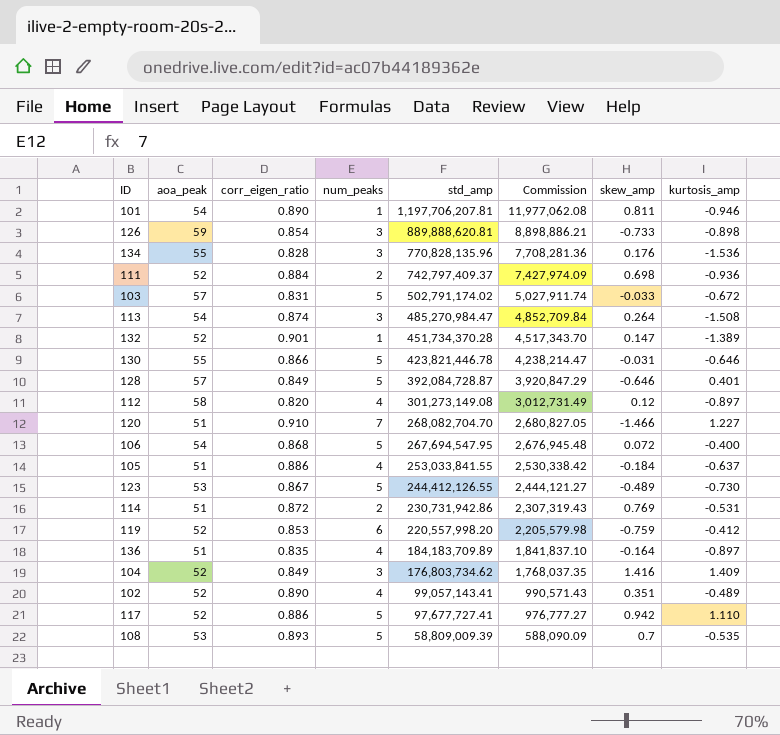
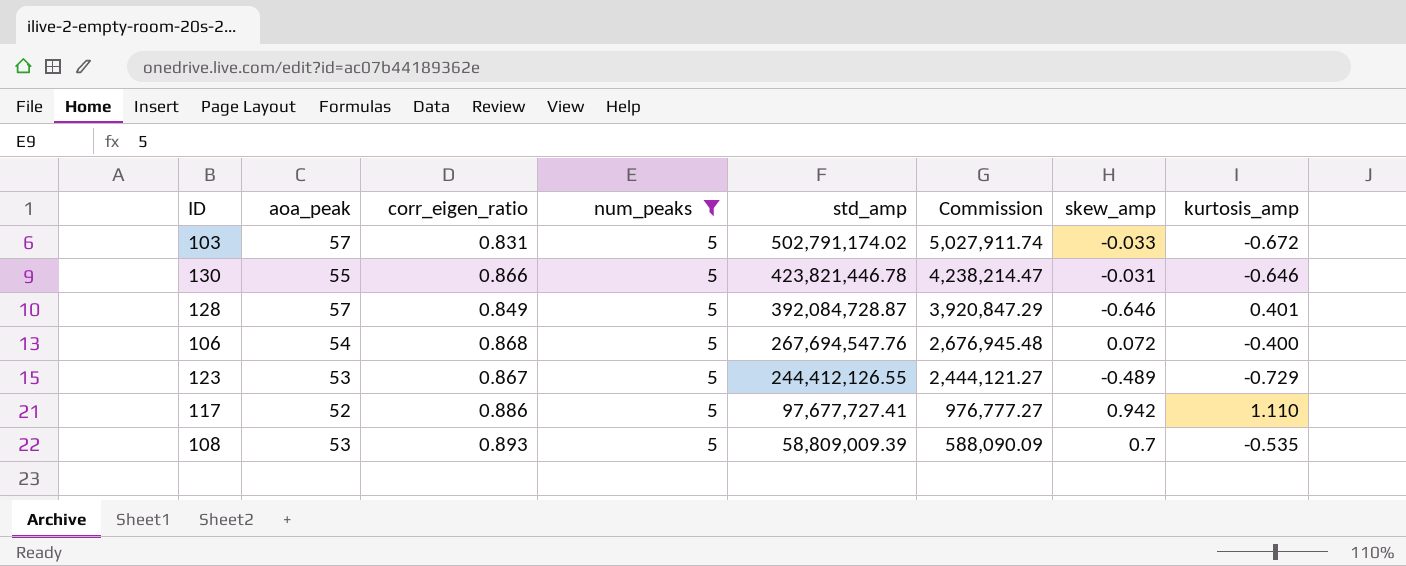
filter: none -> num_peaks = 5
106 | std_amp: 267,694,547.95 -> 267,694,547.76
123 | kurtosis_amp: -0.730 -> -0.729

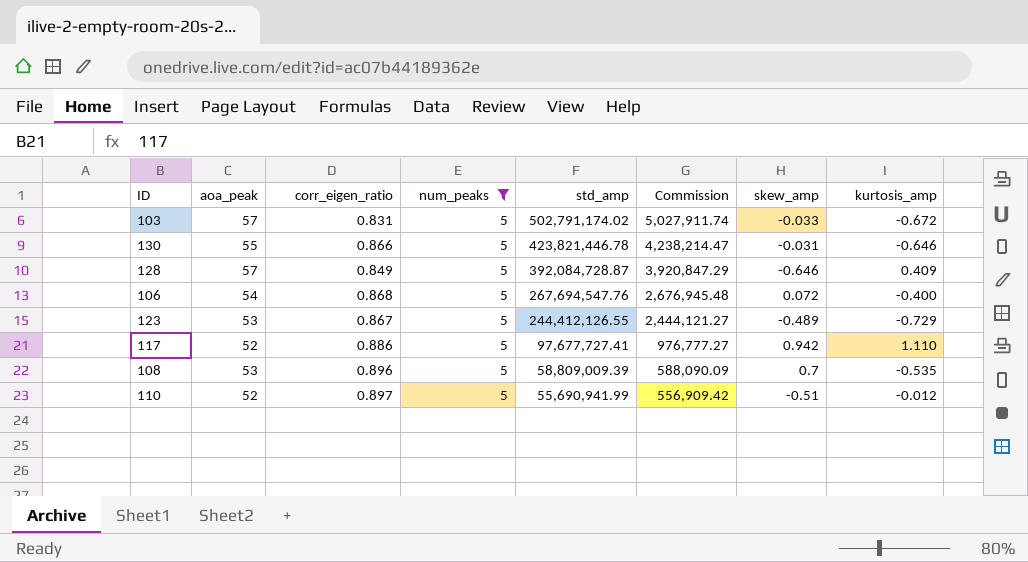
128 | kurtosis_amp: 0.401 -> 0.409
108 | corr_eigen_ratio: 0.893 -> 0.896
row 110: none -> 52 | 0.897 | 5 | 55,690,941.99 | 556,909.42 | -0.51 | -0.012

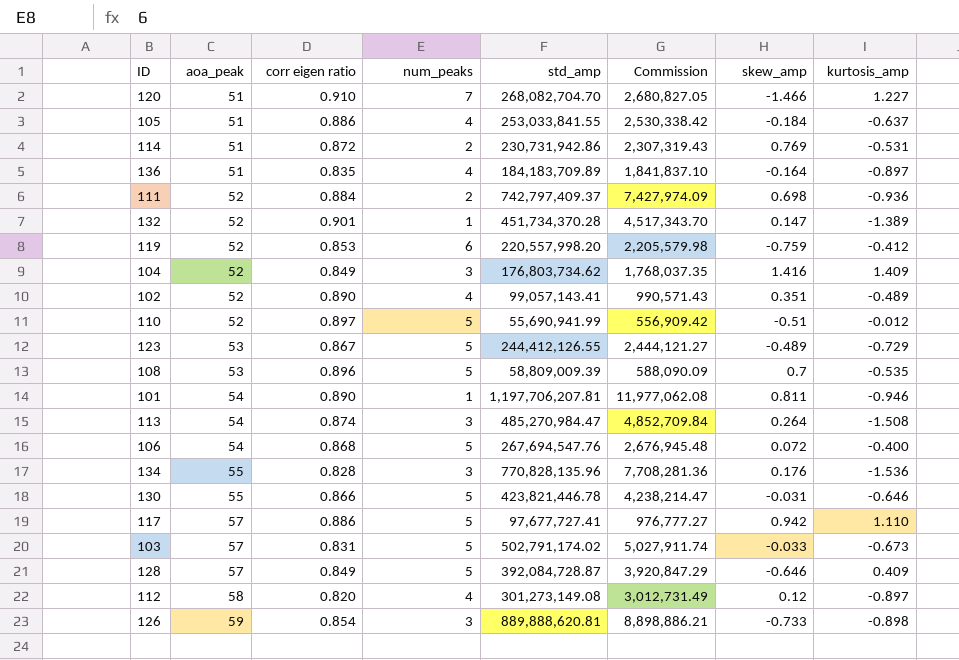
filter: num_peaks = 5 -> none
row order: std_amp descending -> aoa_peak ascending
column name: corr_eigen_ratio -> corr eigen ratio
117 | aoa_peak: 52 -> 57
103 | kurtosis_amp: -0.672 -> -0.673

